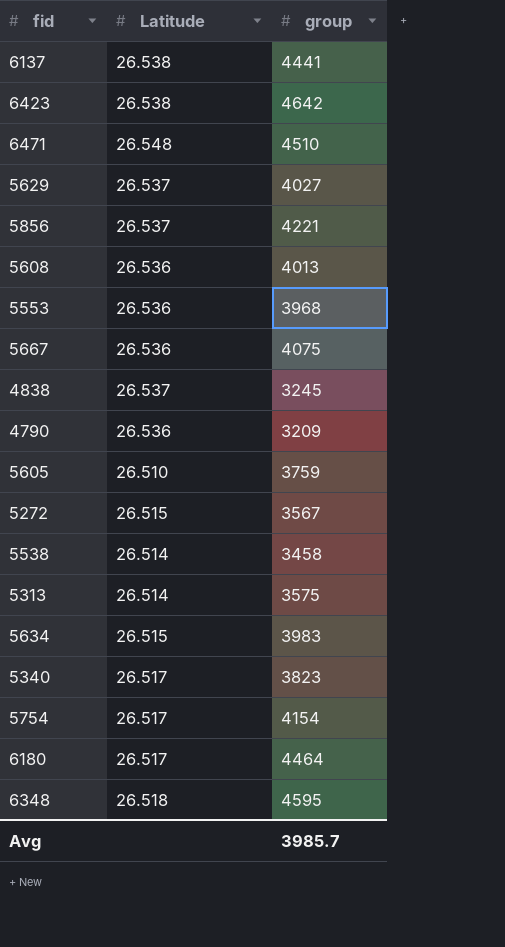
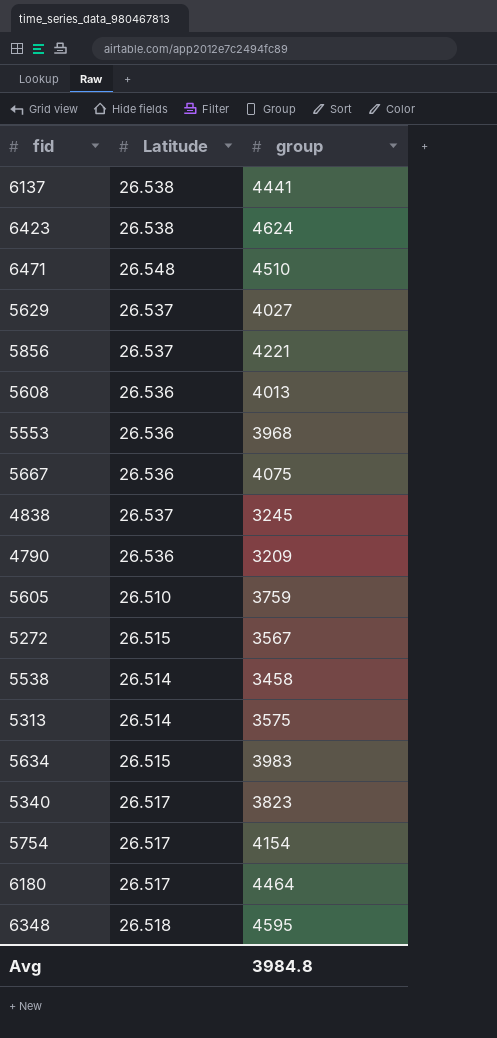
6423 | group: 4642 -> 4624
Avg | group: 3985.7 -> 3984.8

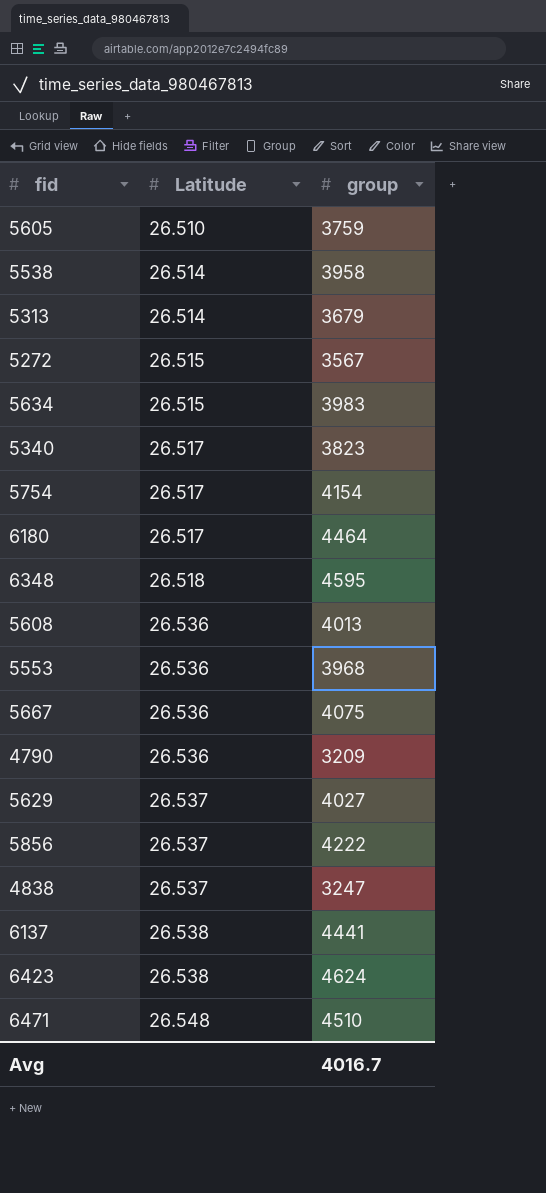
row order: none -> Latitude ascending
5538 | group: 3458 -> 3958
5313 | group: 3575 -> 3679
5856 | group: 4221 -> 4222
4838 | group: 3245 -> 3247
Avg | group: 3984.8 -> 4016.7

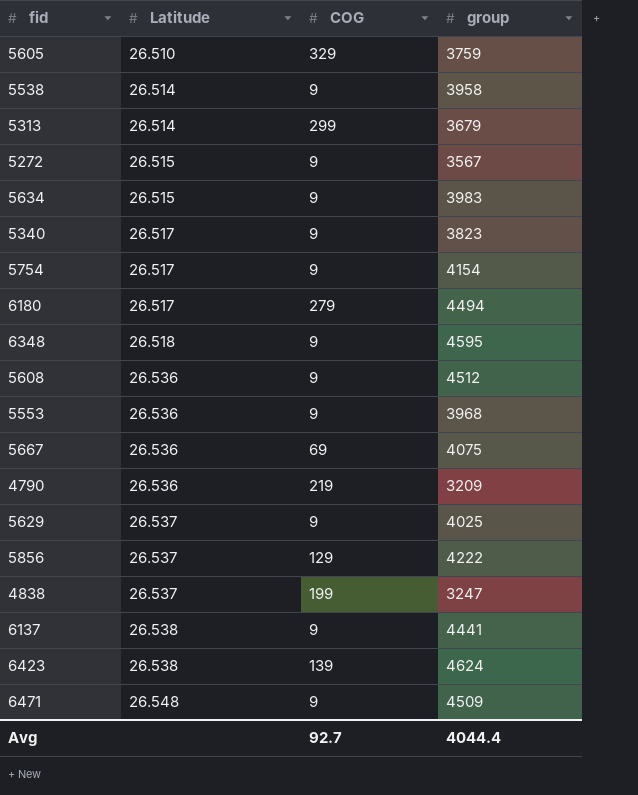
column COG | position: none -> 3
6180 | group: 4464 -> 4494
5608 | group: 4013 -> 4512
5629 | group: 4027 -> 4025
6471 | group: 4510 -> 4509
Avg | group: 4016.7 -> 4044.4

